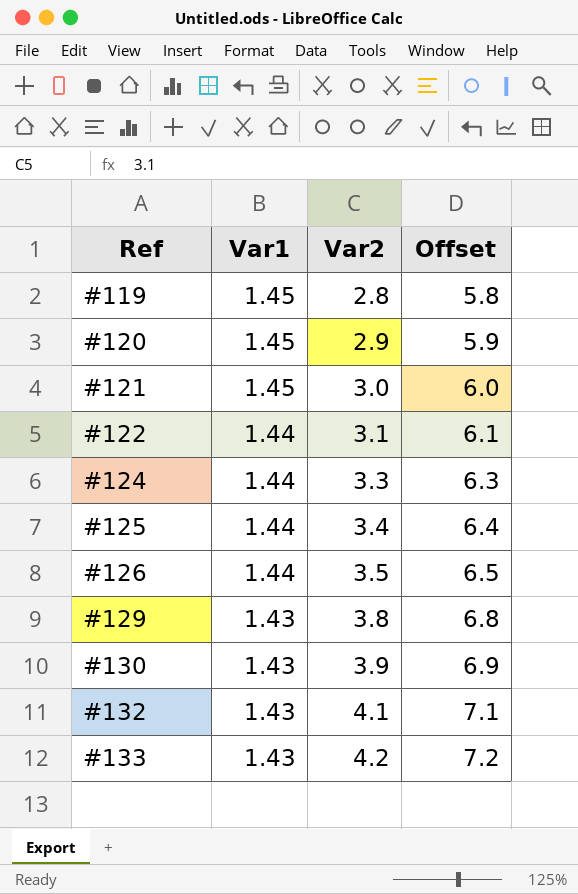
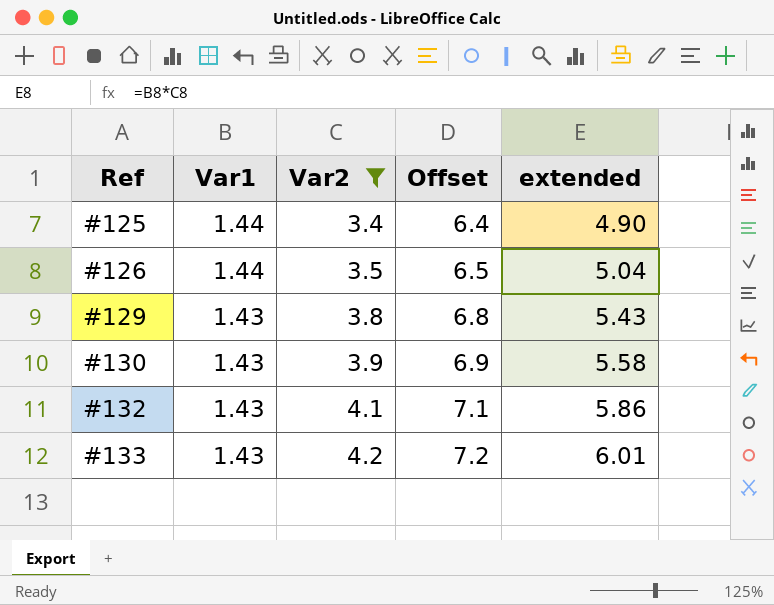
filter: none -> Var2 >= 3.4
column extended | formula: none -> [Var1] * [Var2]

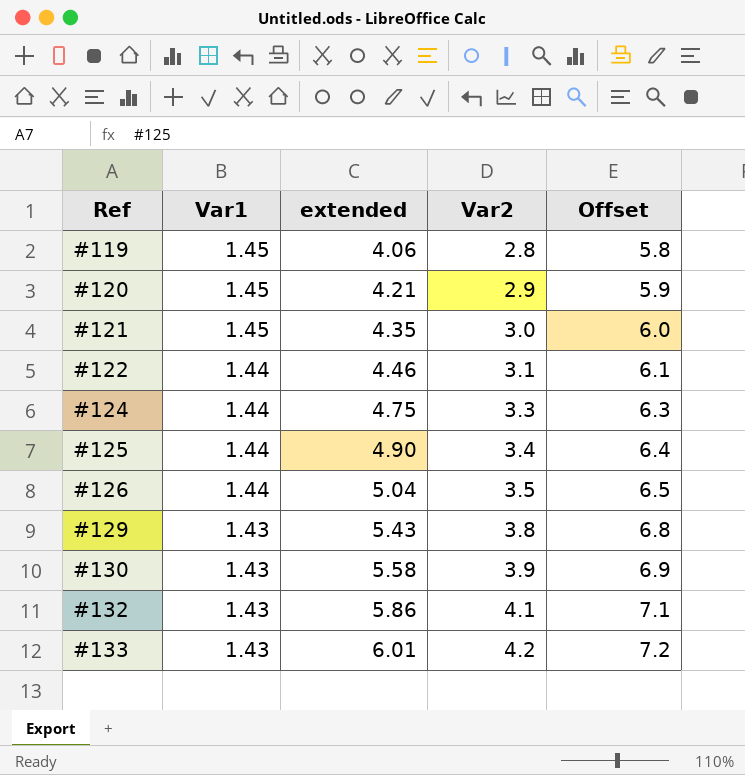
filter: Var2 >= 3.4 -> none
column extended | position: 5 -> 3

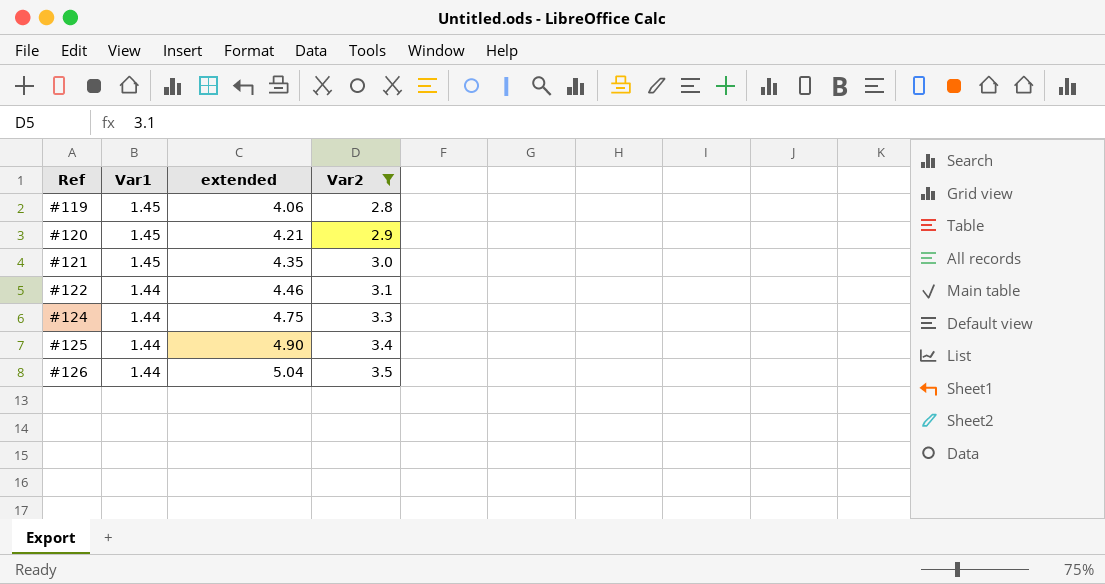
filter: none -> Var2 <= 3.5
column Offset | formula: [Var2] + 3 -> none

